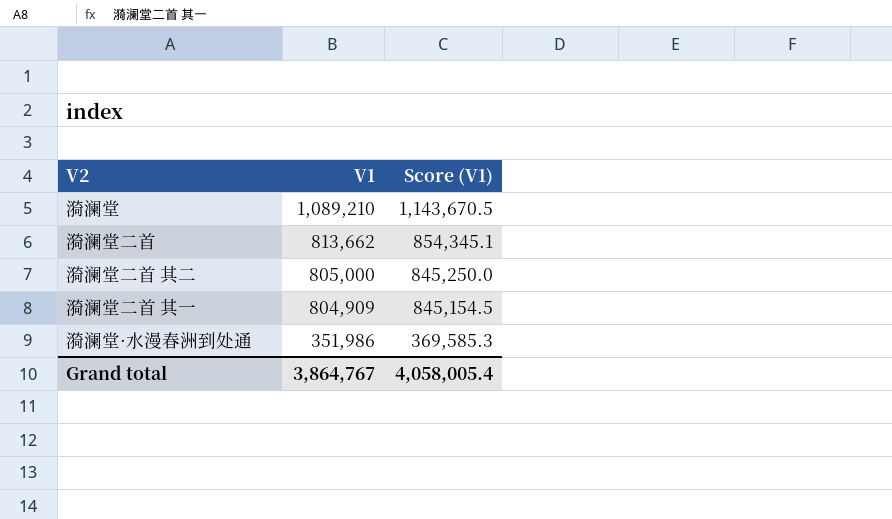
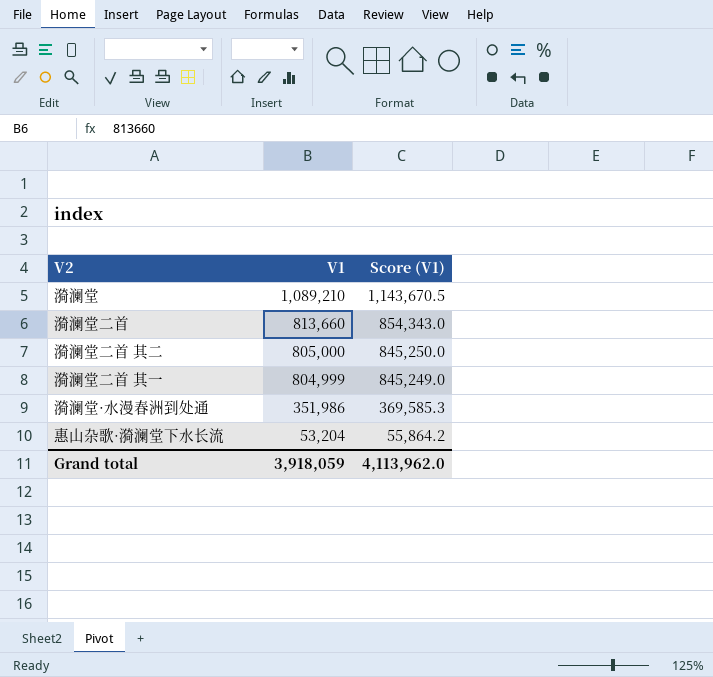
漪澜堂二首 | V1: 813,662 -> 813,660
漪澜堂二首 | Score (V1): 854,345.1 -> 854,343.0
漪澜堂二首 其一 | V1: 804,909 -> 804,999
漪澜堂二首 其一 | Score (V1): 845,154.5 -> 845,249.0
row 惠山杂歌·漪澜堂下水长流: none -> 53,204 | 55,864.2
Grand total | V1: 3,864,767 -> 3,918,059
Grand total | Score (V1): 4,058,005.4 -> 4,113,962.0

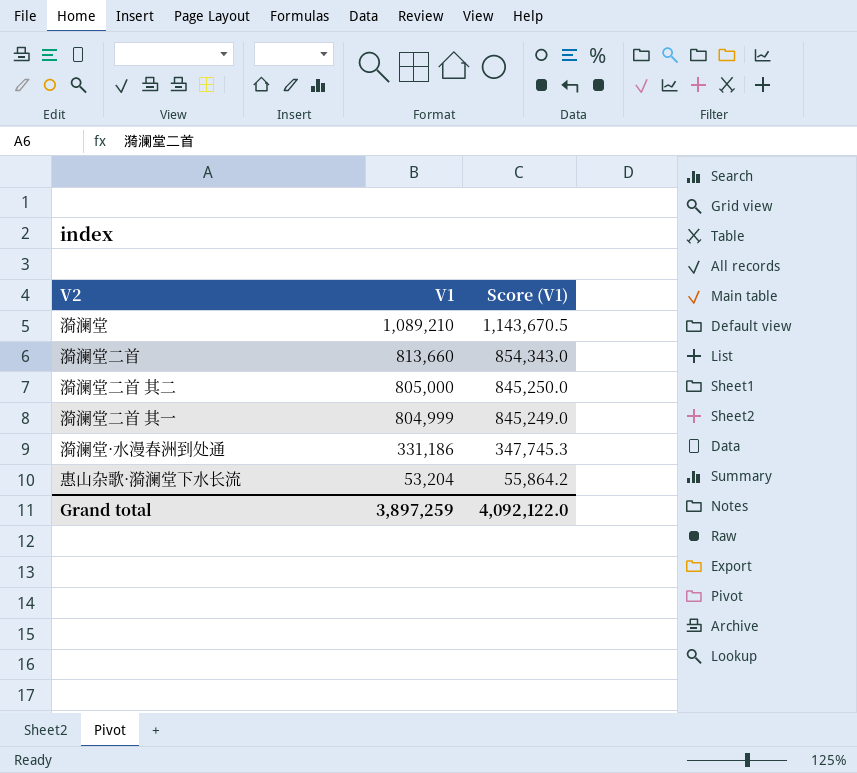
漪澜堂·水漫春洲到处通 | V1: 351,986 -> 331,186
漪澜堂·水漫春洲到处通 | Score (V1): 369,585.3 -> 347,745.3
Grand total | V1: 3,918,059 -> 3,897,259
Grand total | Score (V1): 4,113,962.0 -> 4,092,122.0

